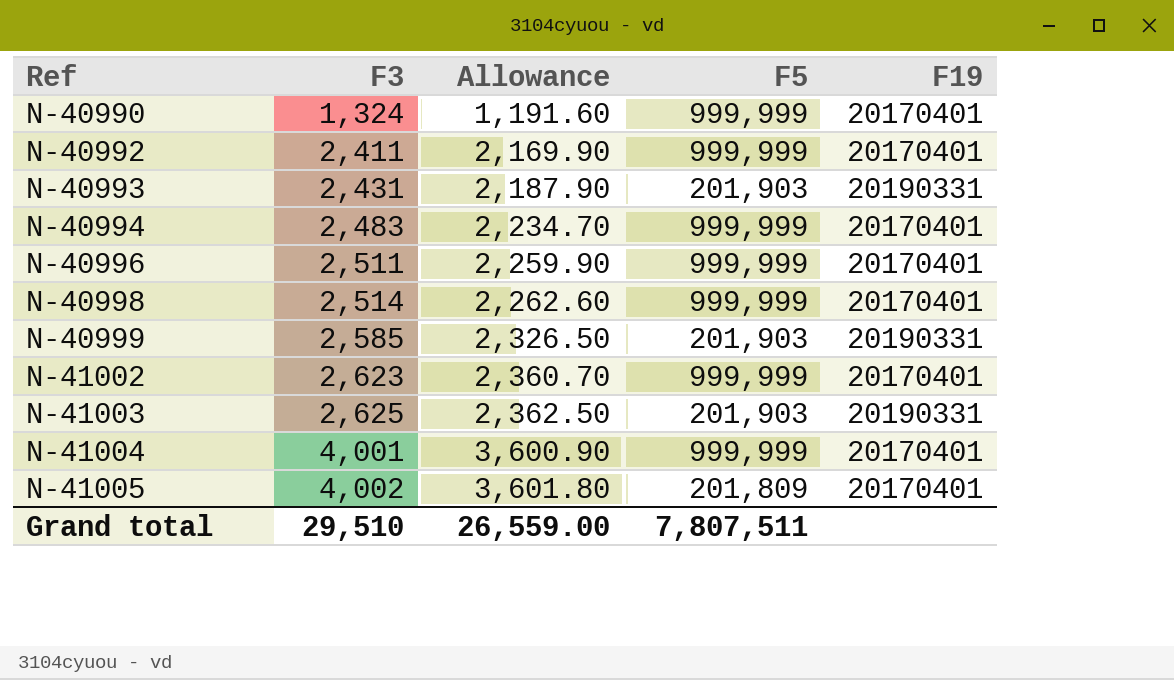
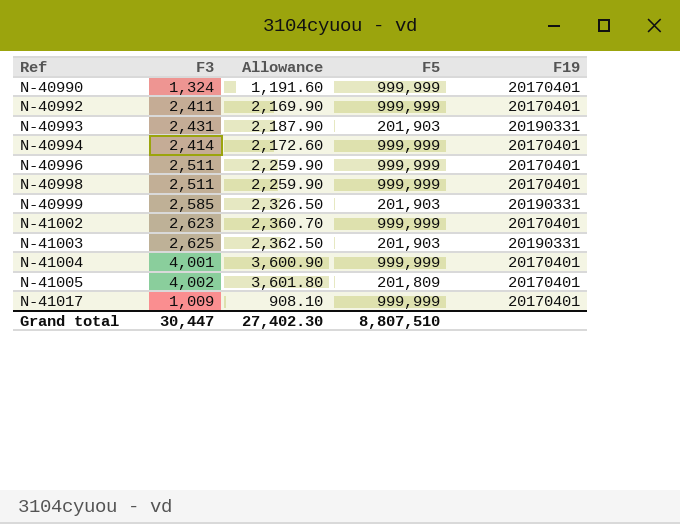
N-40994 | F3: 2,483 -> 2,414
N-40994 | Allowance: 2,234.70 -> 2,172.60
N-40998 | F3: 2,514 -> 2,511
N-40998 | Allowance: 2,262.60 -> 2,259.90
row N-41017: none -> 1,009 | 908.10 | 999,999 | 20170401
Grand total | F3: 29,510 -> 30,447
Grand total | Allowance: 26,559.00 -> 27,402.30
Grand total | F5: 7,807,511 -> 8,807,510

